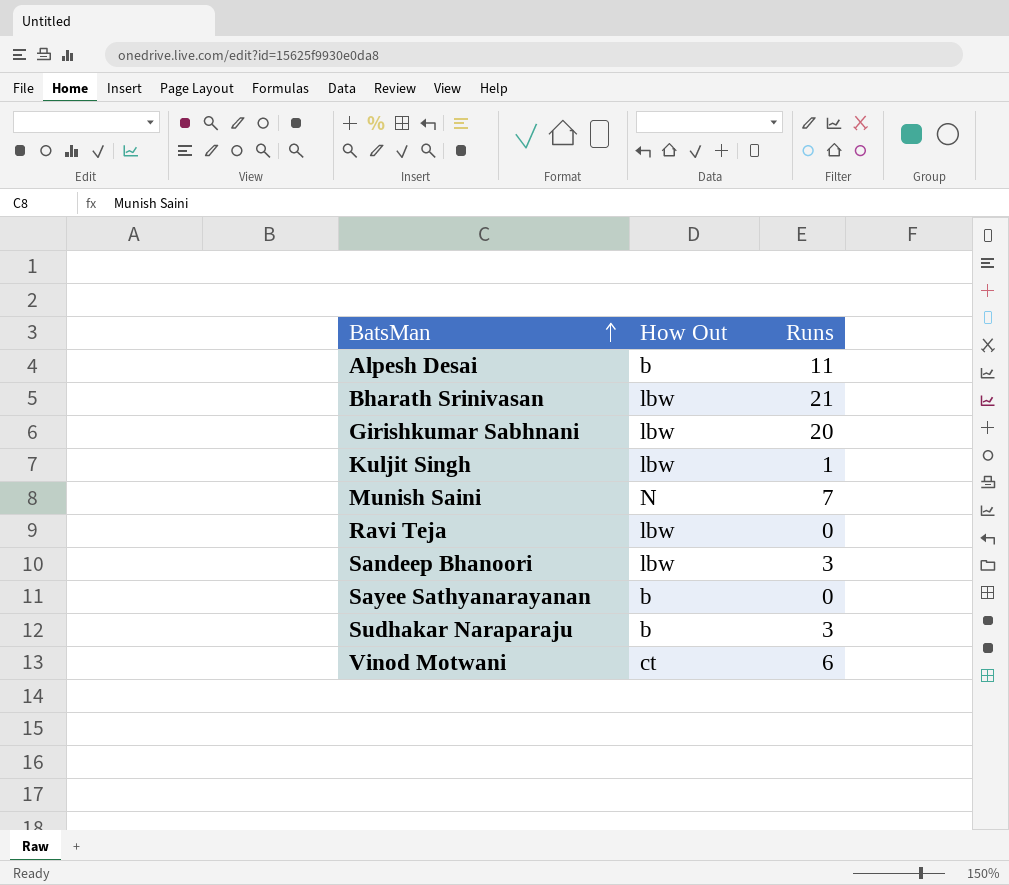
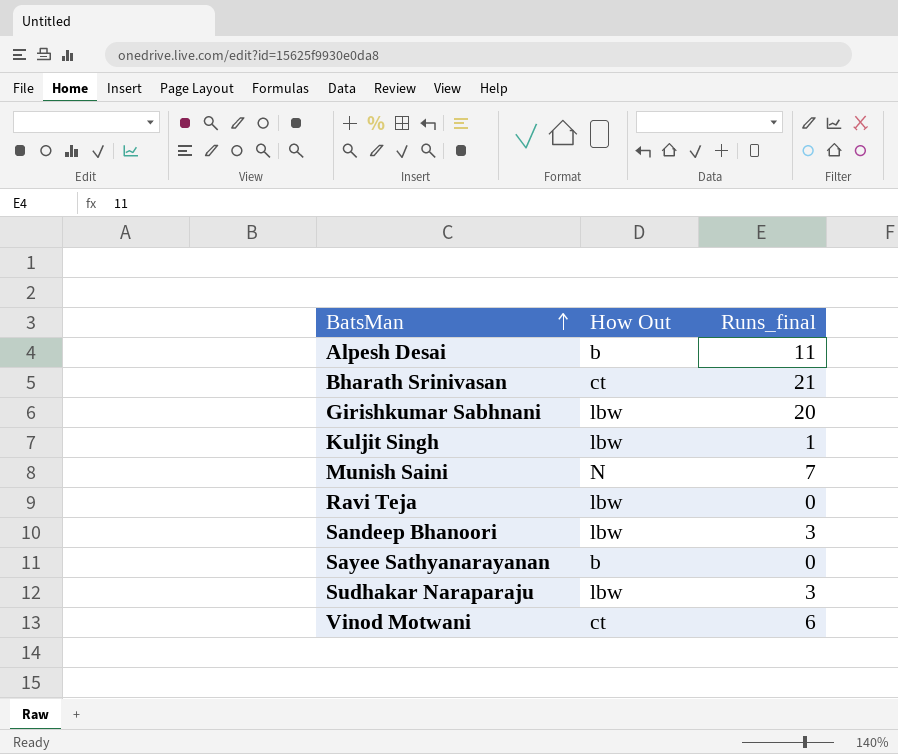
column name: Runs -> Runs_final
Bharath Srinivasan | How Out: lbw -> ct
Sudhakar Naraparaju | How Out: b -> lbw

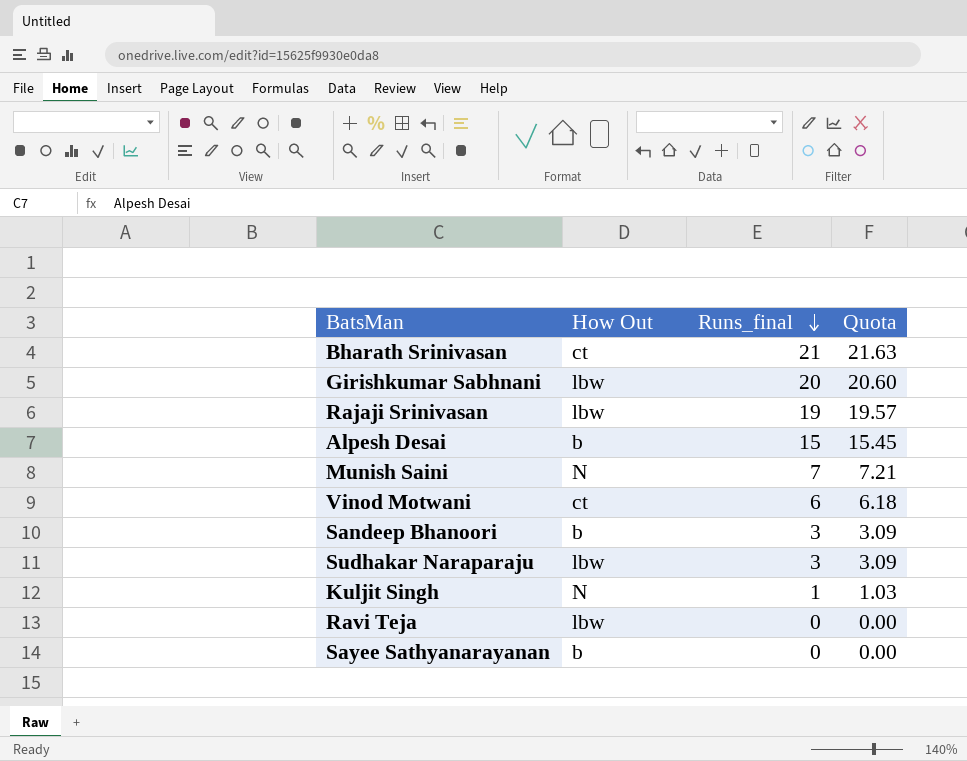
row order: BatsMan ascending -> Runs_final descending
column Quota | formula: none -> [Runs_final] * 1.03
row Rajaji Srinivasan: none -> lbw | 19 | 19.57
Alpesh Desai | Runs_final: 11 -> 15
Sandeep Bhanoori | How Out: lbw -> b
Kuljit Singh | How Out: lbw -> N

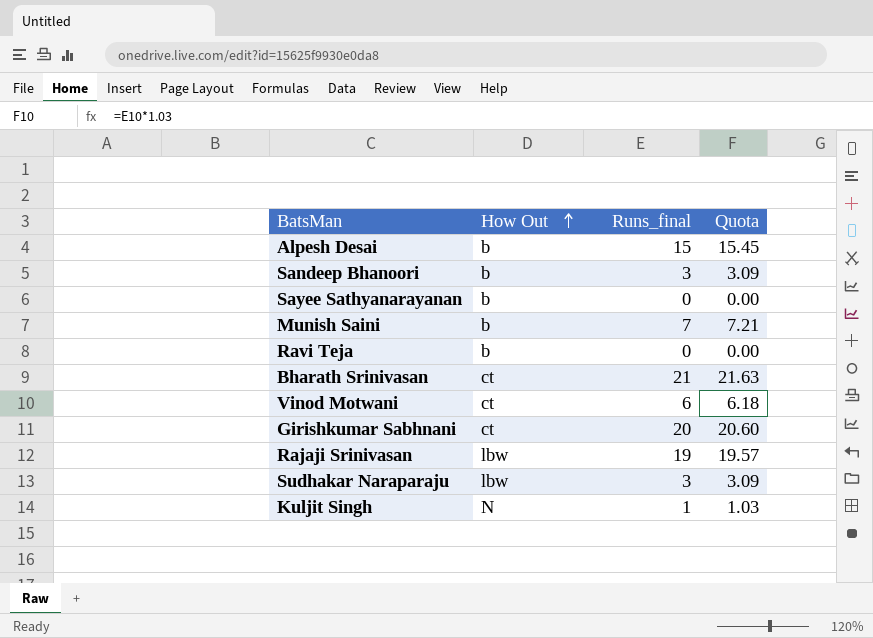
row order: Runs_final descending -> How Out ascending
Munish Saini | How Out: N -> b
Ravi Teja | How Out: lbw -> b
Girishkumar Sabhnani | How Out: lbw -> ct

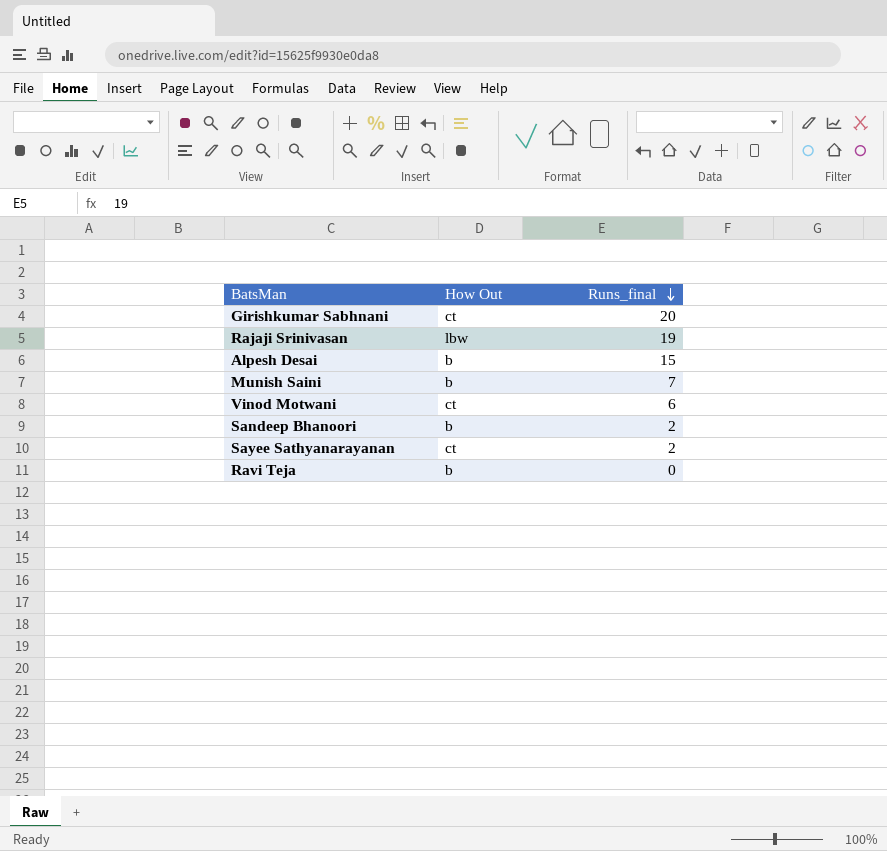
row order: How Out ascending -> Runs_final descending
column Quota | formula: [Runs_final] * 1.03 -> none
row Bharath Srinivasan: ct | 21 | 21.63 -> none
row Sudhakar Naraparaju: lbw | 3 | 3.09 -> none
row Kuljit Singh: N | 1 | 1.03 -> none
Sandeep Bhanoori | Runs_final: 3 -> 2
Sayee Sathyanarayanan | How Out: b -> ct
Sayee Sathyanarayanan | Runs_final: 0 -> 2

